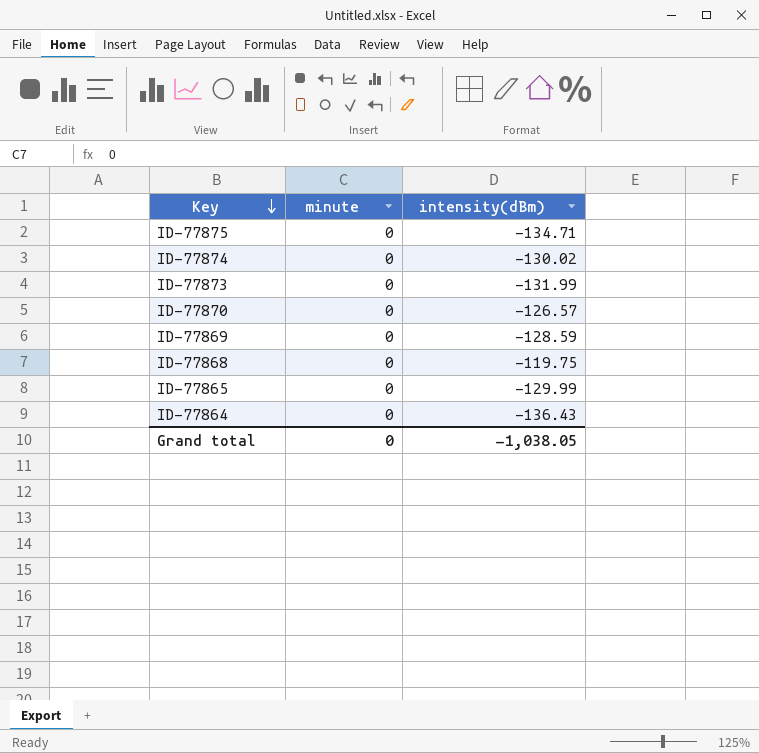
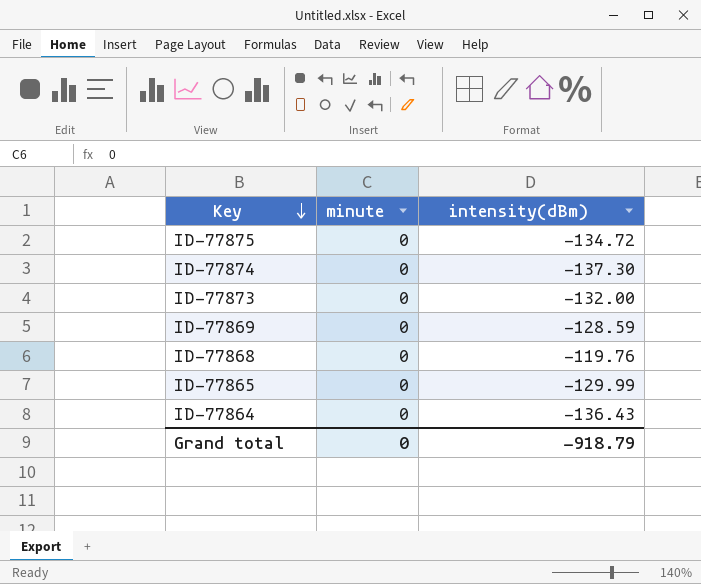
row ID-77870: 0 | -126.57 -> none
ID-77875 | intensity(dBm): -134.71 -> -134.72
ID-77874 | intensity(dBm): -130.02 -> -137.30
ID-77873 | intensity(dBm): -131.99 -> -132.00
ID-77868 | intensity(dBm): -119.75 -> -119.76
Grand total | intensity(dBm): -1,038.05 -> -918.79

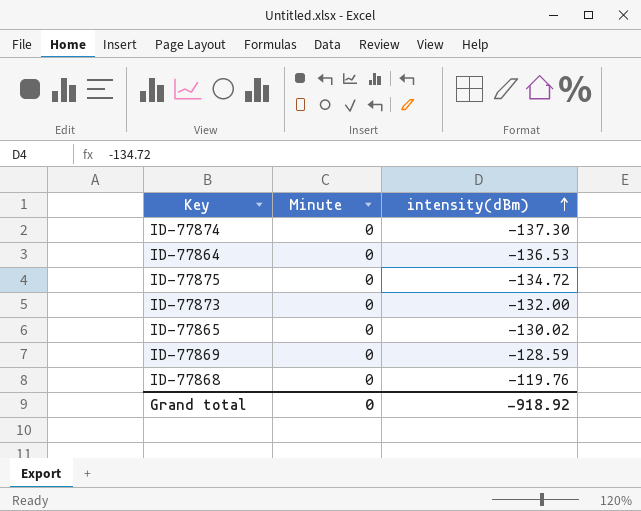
row order: Key descending -> intensity(dBm) ascending
column name: minute -> Minute
ID-77864 | intensity(dBm): -136.43 -> -136.53
ID-77865 | intensity(dBm): -129.99 -> -130.02
Grand total | intensity(dBm): -918.79 -> -918.92

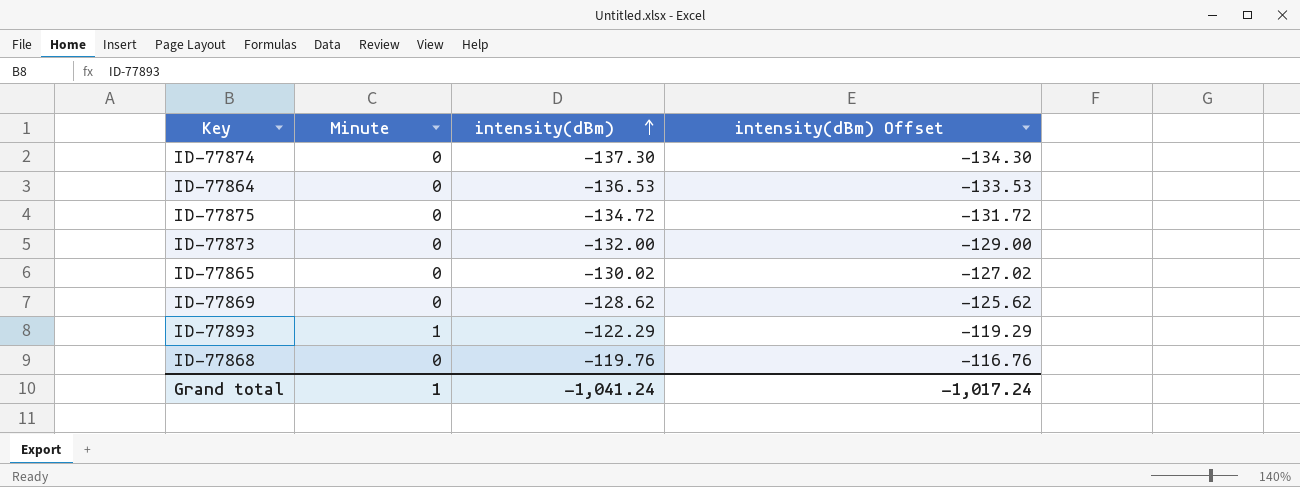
column intensity(dBm) Offset | formula: none -> [intensity(dBm)] + 3
ID-77869 | intensity(dBm): -128.59 -> -128.62
row ID-77893: none -> 1 | -122.29 | -119.29
Grand total | Minute: 0 -> 1
Grand total | intensity(dBm): -918.92 -> -1,041.24

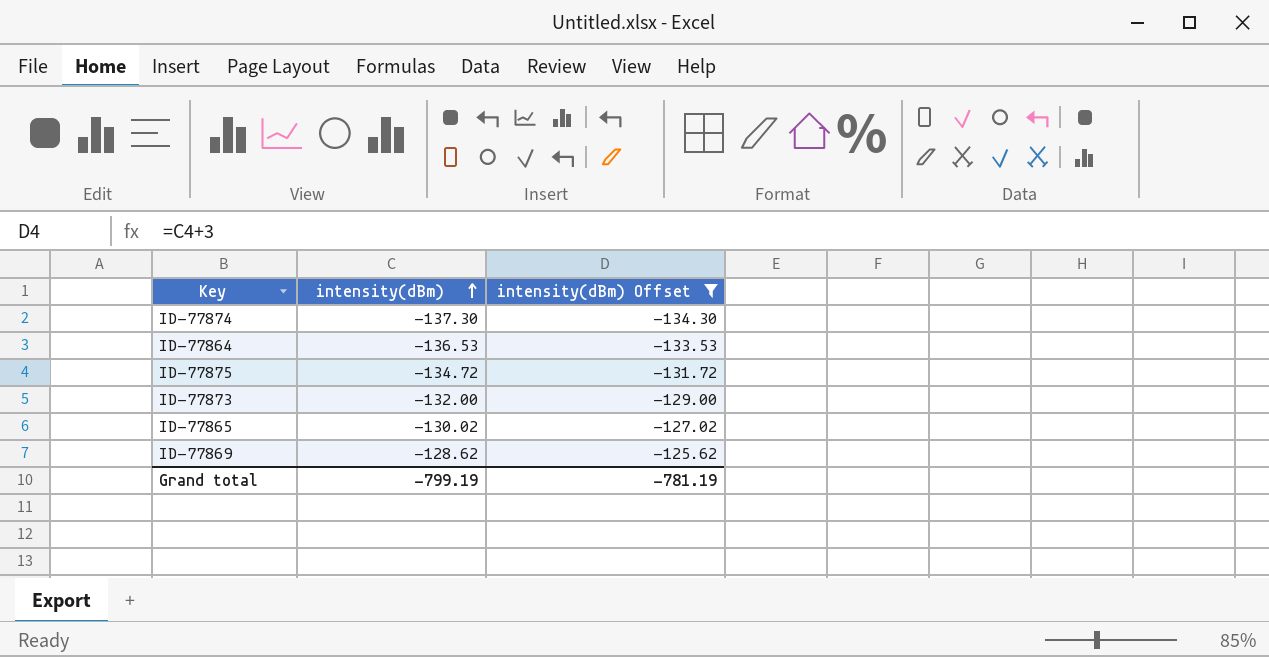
filter: none -> intensity(dBm) Offset <= -125.62
column Minute | position: 2 -> none
Grand total | intensity(dBm): -1,041.24 -> -799.19
Grand total | intensity(dBm) Offset: -1,017.24 -> -781.19

